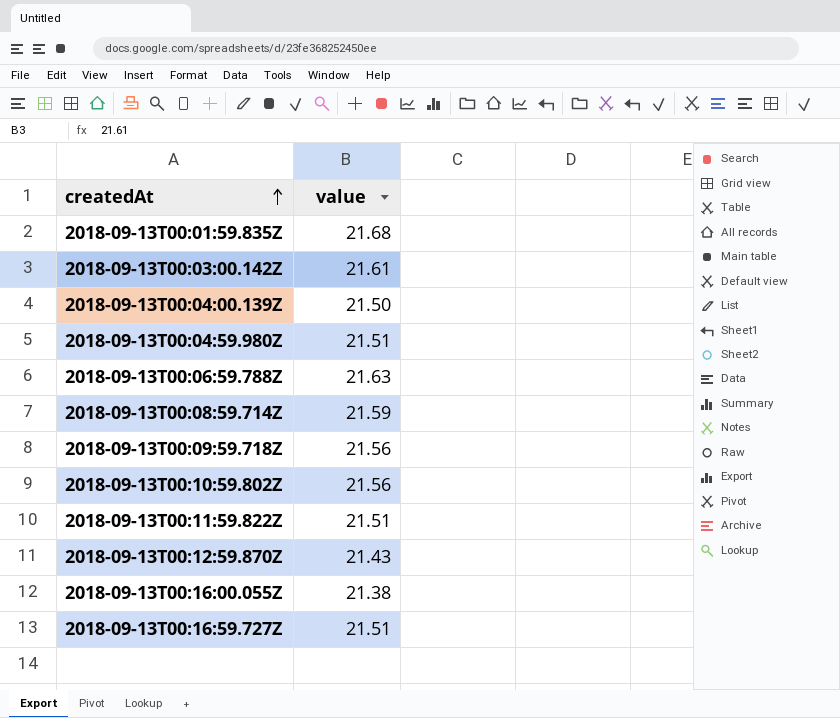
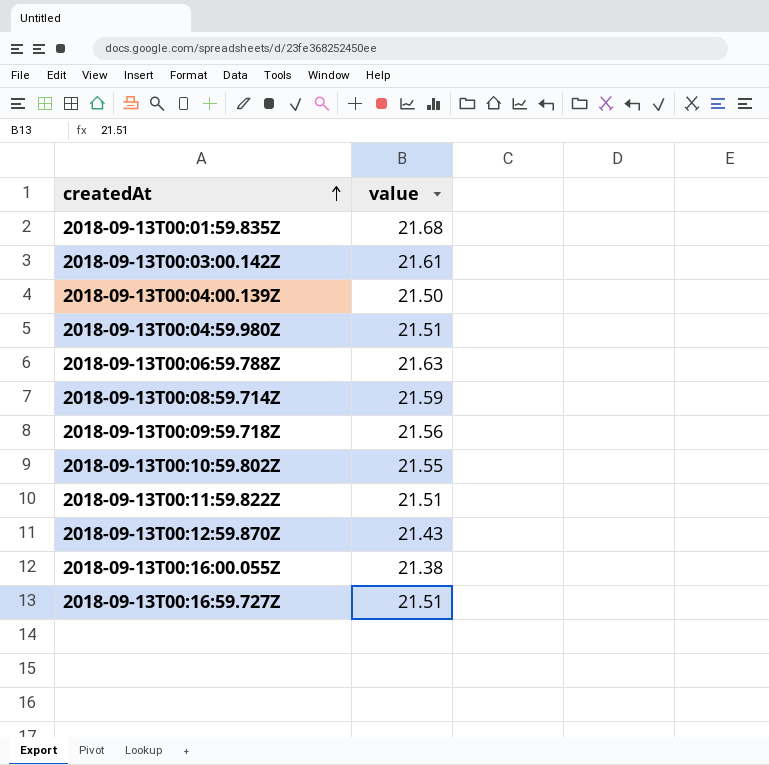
2018-09-13T00:10:59.802Z | value: 21.56 -> 21.55

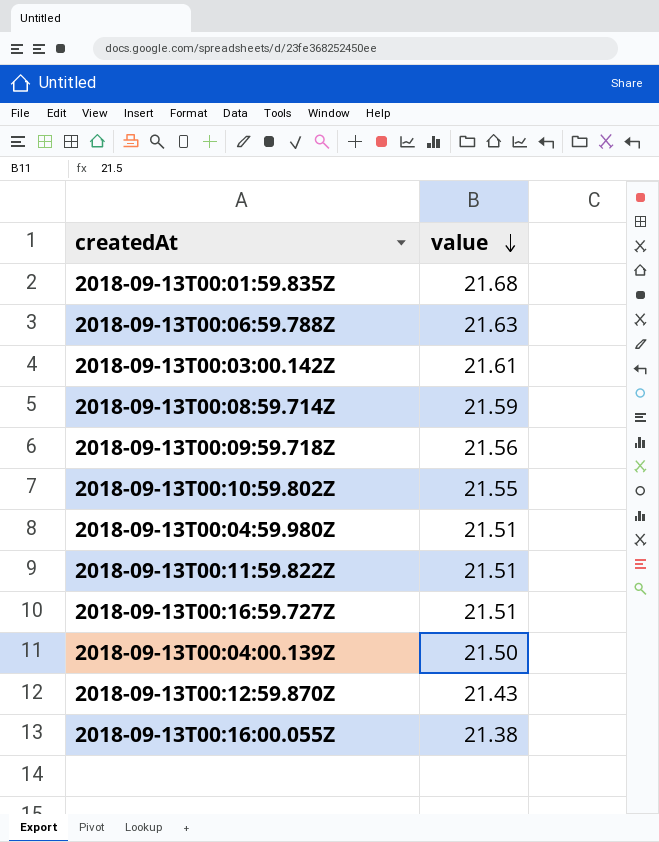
row order: createdAt ascending -> value descending

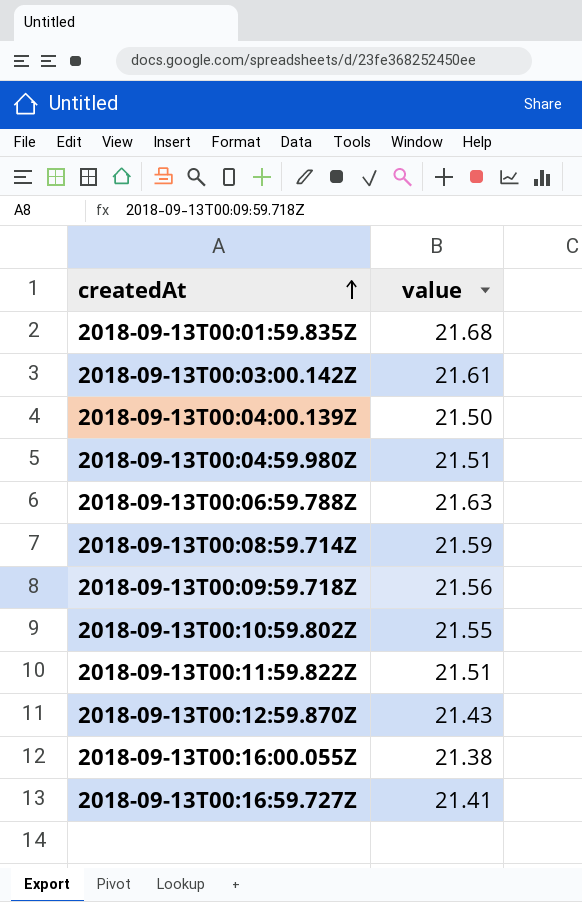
row order: value descending -> createdAt ascending
2018-09-13T00:16:59.727Z | value: 21.51 -> 21.41

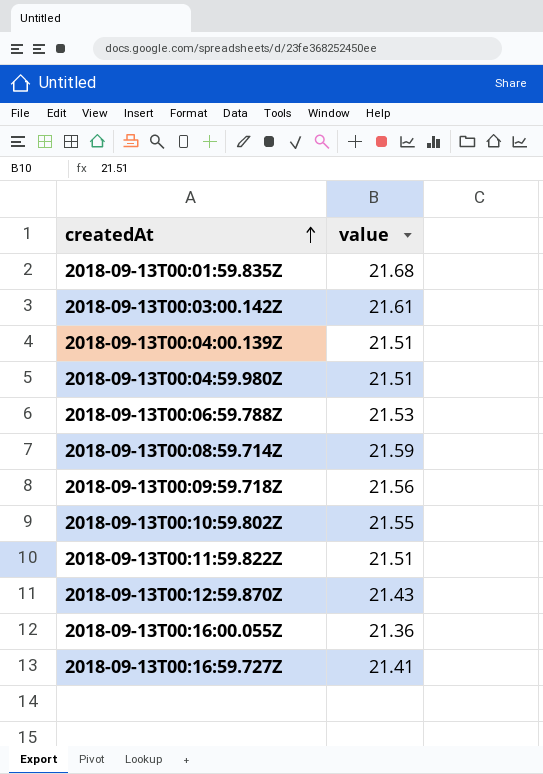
2018-09-13T00:04:00.139Z | value: 21.50 -> 21.51
2018-09-13T00:06:59.788Z | value: 21.63 -> 21.53
2018-09-13T00:16:00.055Z | value: 21.38 -> 21.36

